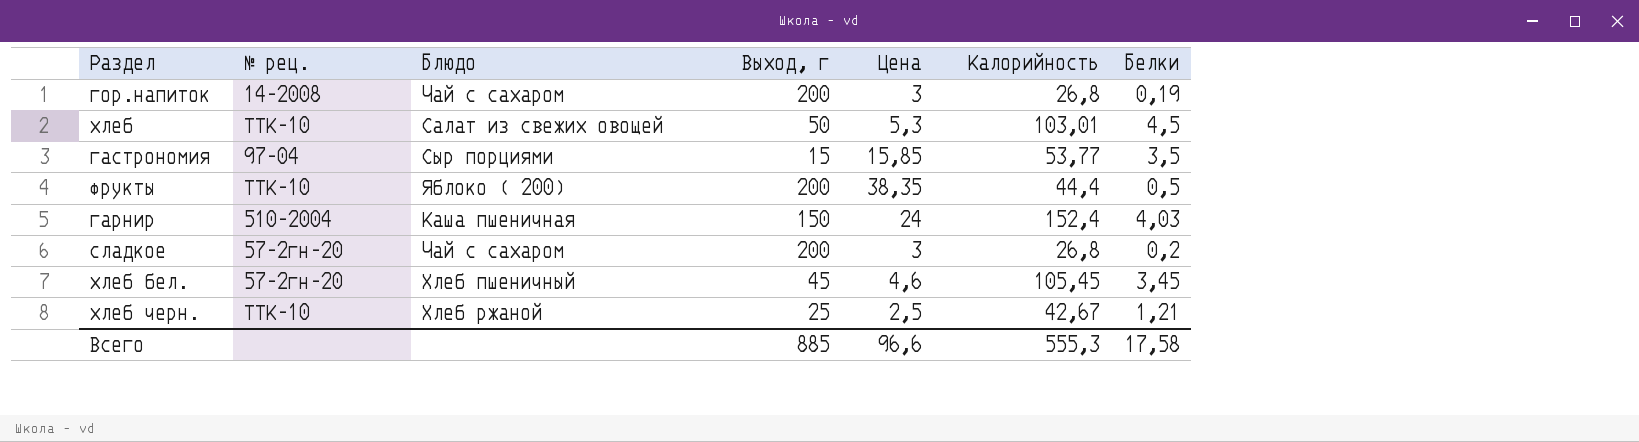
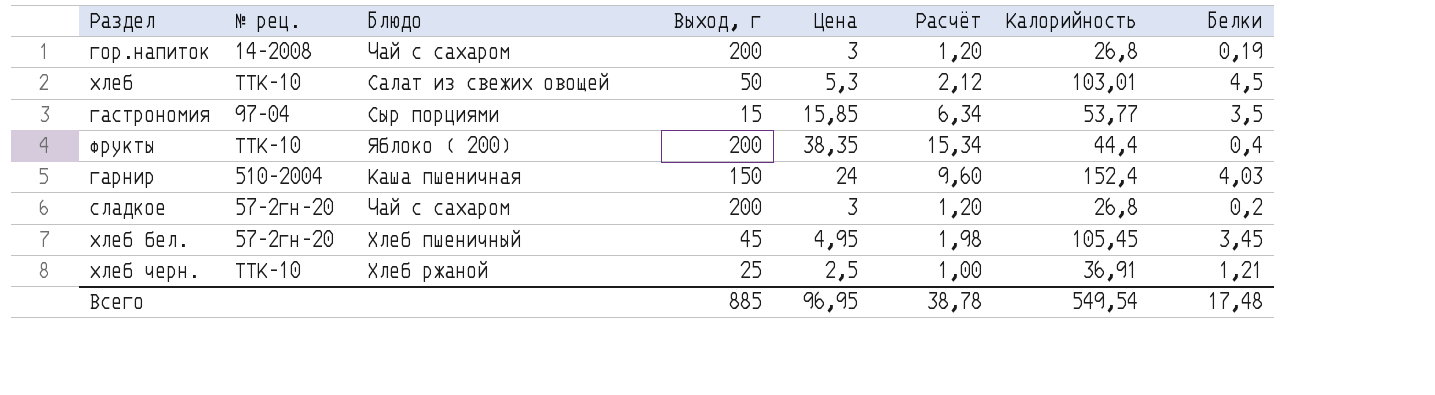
column Расчёт | formula: none -> [Цена] * 0,4
фрукты | Белки: 0,5 -> 0,4
хлеб бел. | Цена: 4,6 -> 4,95
хлеб черн. | Калорийность: 42,67 -> 36,91
Всего | Цена: 96,6 -> 96,95
Всего | Калорийность: 555,3 -> 549,54
Всего | Белки: 17,58 -> 17,48

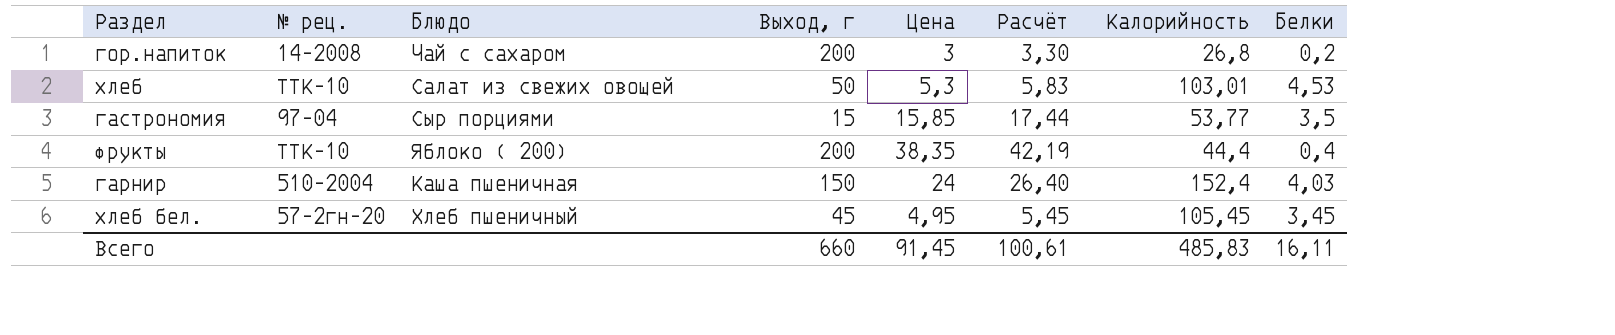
column Расчёт | formula: [Цена] * 0,4 -> [Цена] * 1,1
row сладкое: 57-2гн-20 | Чай с сахаром | 200 | 3 | 1,20 | 26,8 | 0,2 -> none
row хлеб черн.: ТТК-10 | Хлеб ржаной | 25 | 2,5 | 1,00 | 36,91 | 1,21 -> none
гор.напиток | Белки: 0,19 -> 0,2
хлеб | Белки: 4,5 -> 4,53
Всего | Выход, г: 885 -> 660
Всего | Цена: 96,95 -> 91,45
Всего | Расчёт: 38,78 -> 100,61
Всего | Калорийность: 549,54 -> 485,83
Всего | Белки: 17,48 -> 16,11

